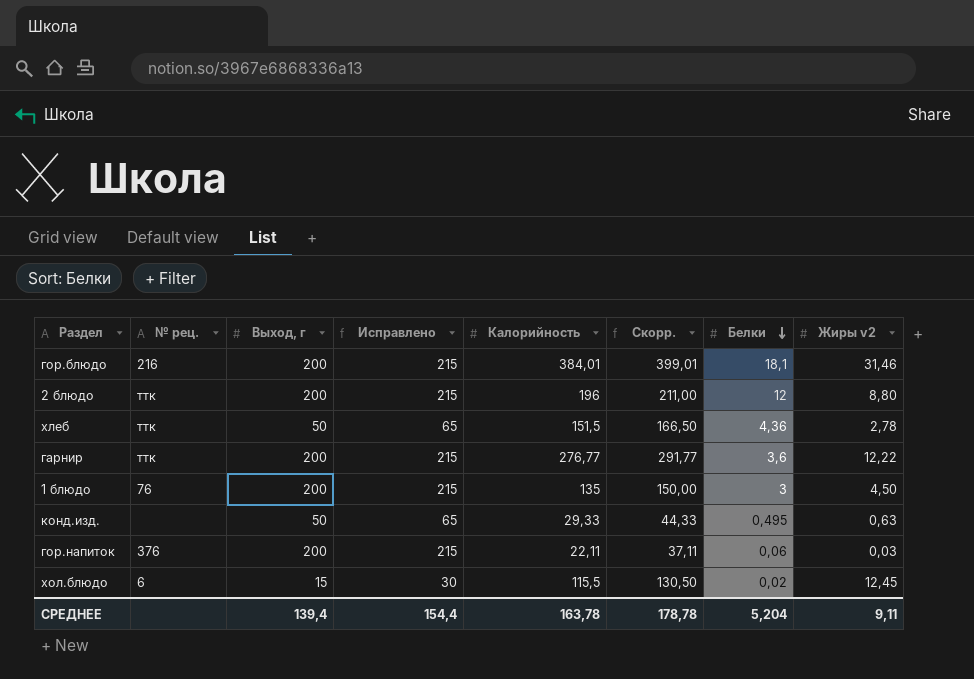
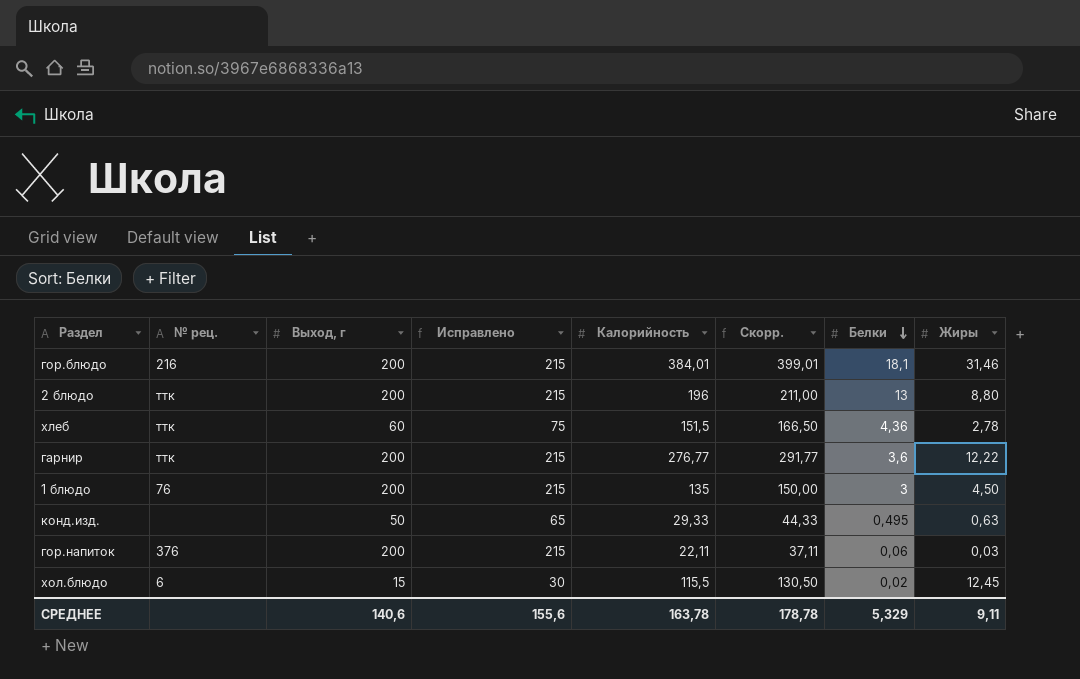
column name: Жиры v2 -> Жиры
2 блюдо | Белки: 12 -> 13
хлеб | Выход, г: 50 -> 60
хлеб | Исправлено: 65 -> 75
СРЕДНЕЕ | Выход, г: 139,4 -> 140,6
СРЕДНЕЕ | Исправлено: 154,4 -> 155,6
СРЕДНЕЕ | Белки: 5,204 -> 5,329

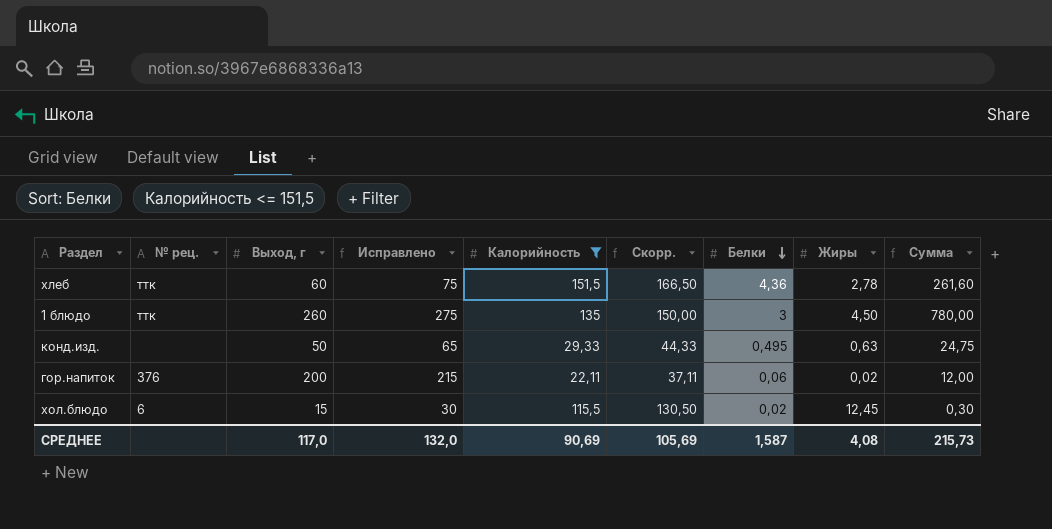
filter: none -> Калорийность <= 151,5
column Сумма | formula: none -> [Выход, г] * [Белки]
1 блюдо | № рец.: 76 -> ттк
1 блюдо | Выход, г: 200 -> 260
1 блюдо | Исправлено: 215 -> 275
гор.напиток | Жиры: 0,03 -> 0,02
СРЕДНЕЕ | Выход, г: 140,6 -> 117,0
СРЕДНЕЕ | Исправлено: 155,6 -> 132,0
СРЕДНЕЕ | Калорийность: 163,78 -> 90,69
СРЕДНЕЕ | Скорр.: 178,78 -> 105,69
СРЕДНЕЕ | Белки: 5,329 -> 1,587
СРЕДНЕЕ | Жиры: 9,11 -> 4,08

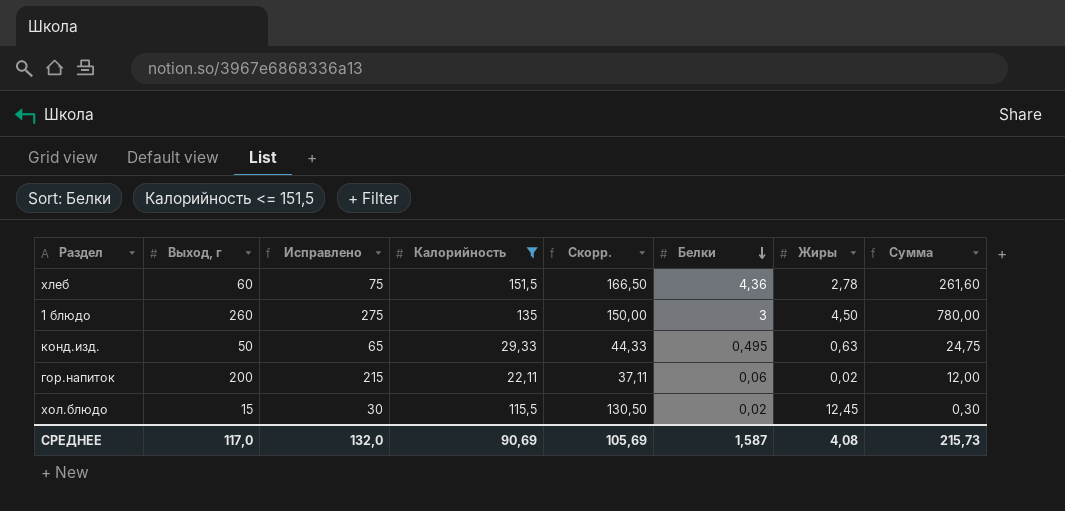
column № рец. | position: 2 -> none

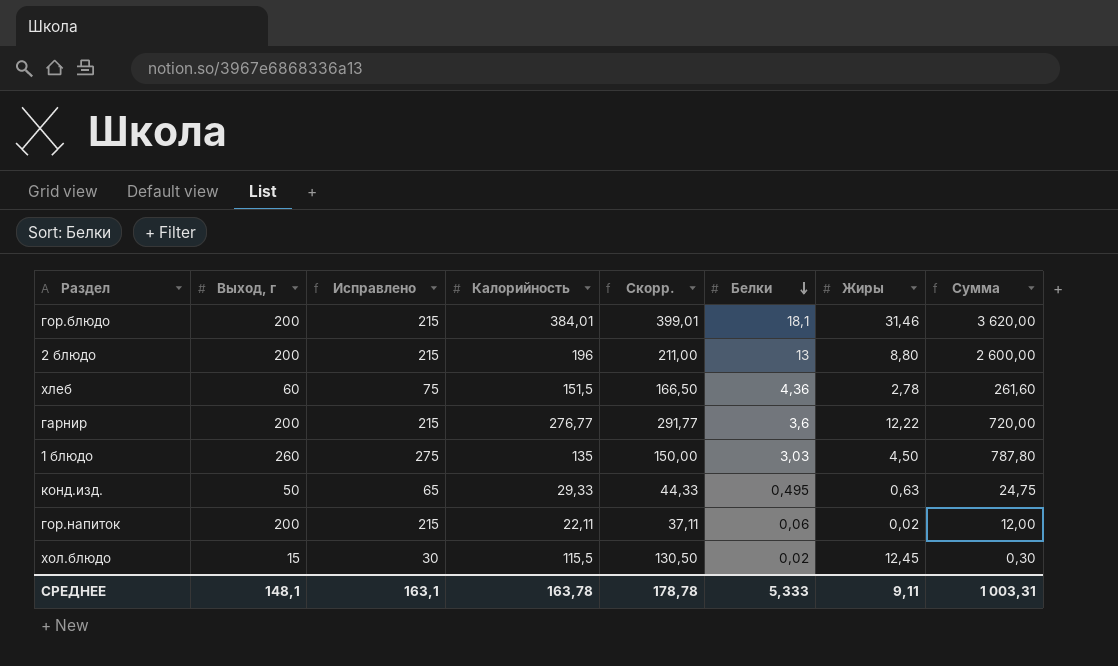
filter: Калорийность <= 151,5 -> none
1 блюдо | Белки: 3 -> 3,03
1 блюдо | Сумма: 780,00 -> 787,80
СРЕДНЕЕ | Выход, г: 117,0 -> 148,1
СРЕДНЕЕ | Исправлено: 132,0 -> 163,1
СРЕДНЕЕ | Калорийность: 90,69 -> 163,78
СРЕДНЕЕ | Скорр.: 105,69 -> 178,78
СРЕДНЕЕ | Белки: 1,587 -> 5,333
СРЕДНЕЕ | Жиры: 4,08 -> 9,11
СРЕДНЕЕ | Сумма: 215,73 -> 1 003,31

